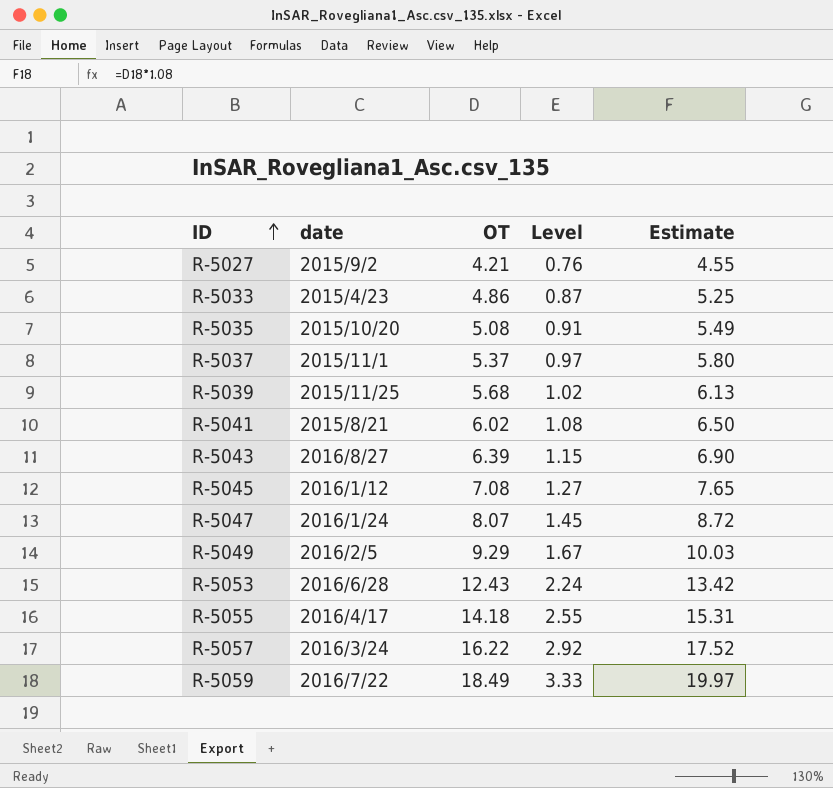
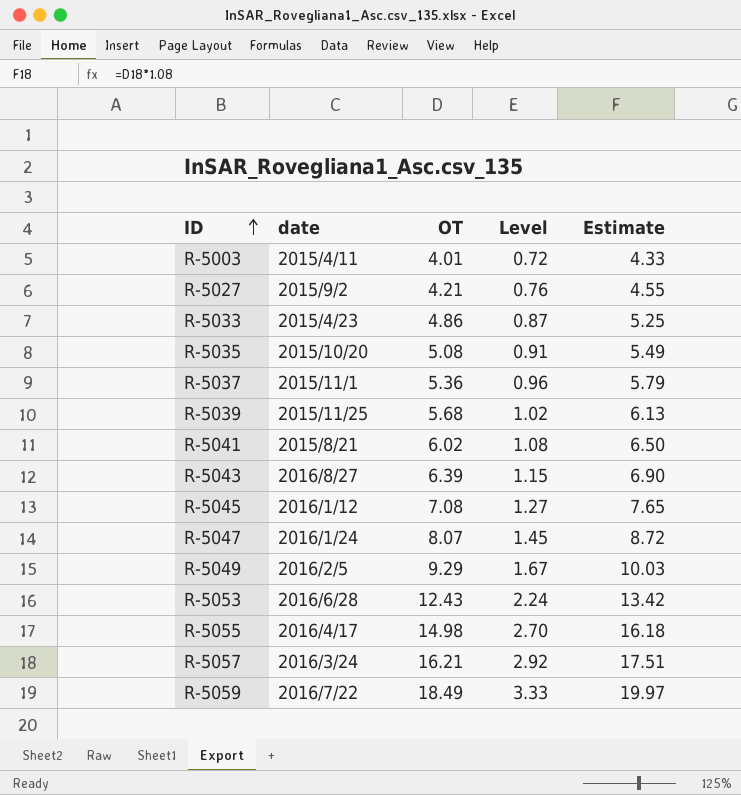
row R-5003: none -> 2015/4/11 | 4.01 | 0.72 | 4.33
R-5037 | OT: 5.37 -> 5.36
R-5037 | Level: 0.97 -> 0.96
R-5037 | Estimate: 5.80 -> 5.79
R-5055 | OT: 14.18 -> 14.98
R-5055 | Level: 2.55 -> 2.70
R-5055 | Estimate: 15.31 -> 16.18
R-5057 | OT: 16.22 -> 16.21
R-5057 | Estimate: 17.52 -> 17.51

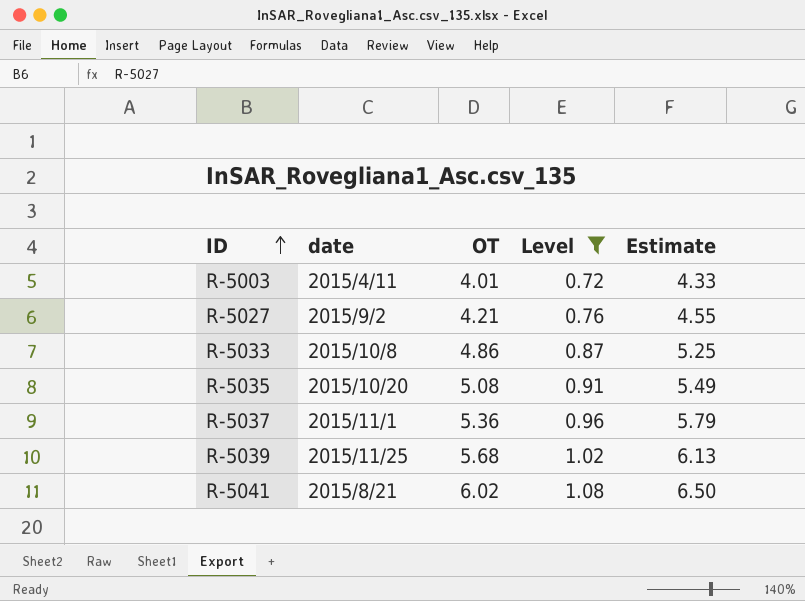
filter: none -> Level <= 1.08
R-5033 | date: 2015/4/23 -> 2015/10/8

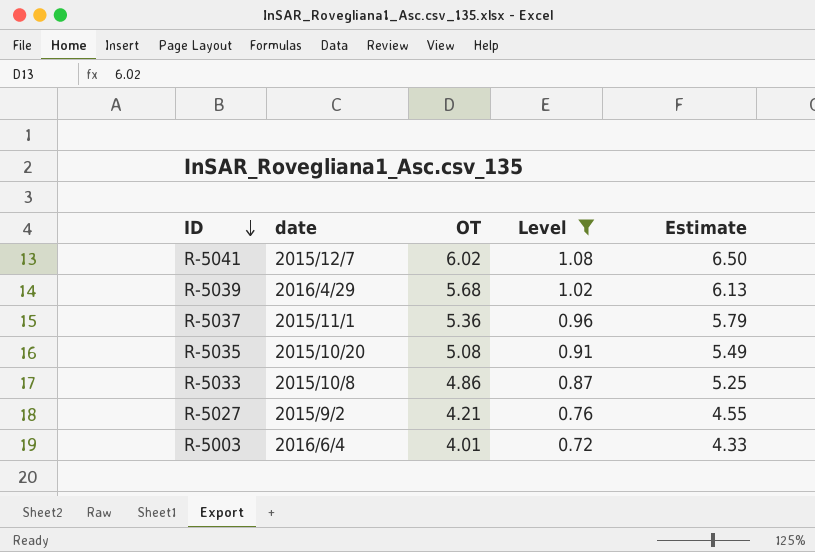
row order: ID ascending -> ID descending
R-5041 | date: 2015/8/21 -> 2015/12/7
R-5039 | date: 2015/11/25 -> 2016/4/29
R-5003 | date: 2015/4/11 -> 2016/6/4

